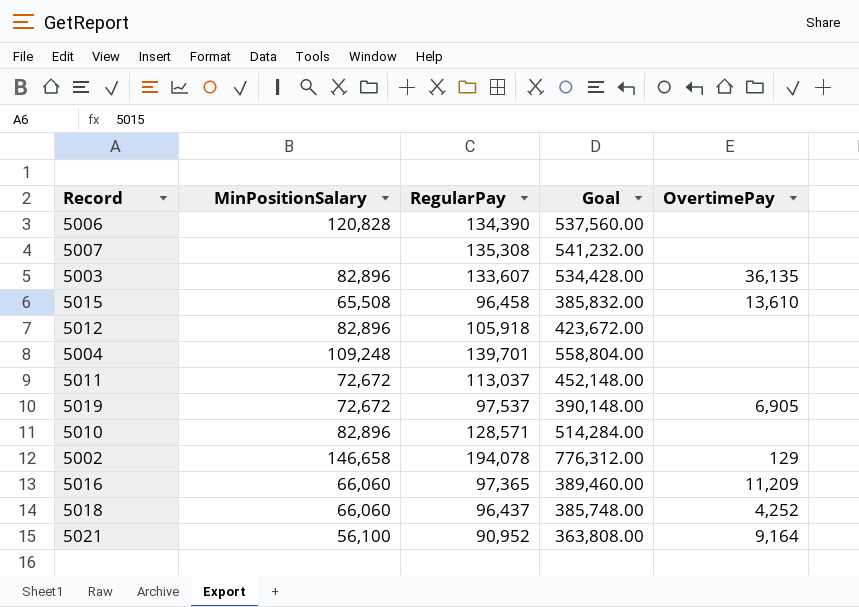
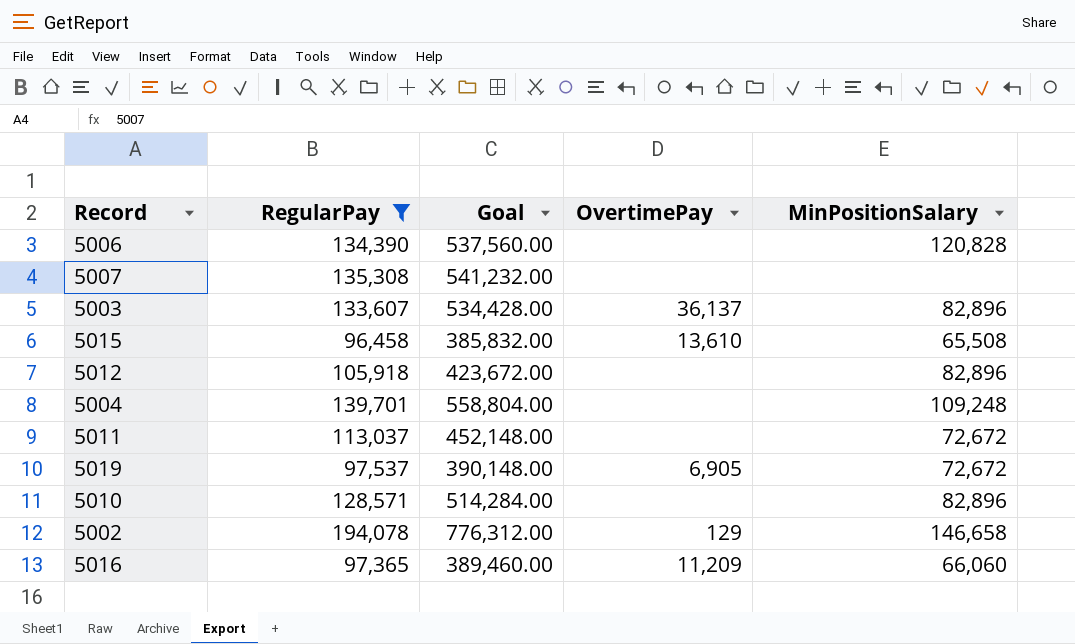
filter: none -> RegularPay >= 96,458
column MinPositionSalary | position: 2 -> 5
5003 | OvertimePay: 36,135 -> 36,137

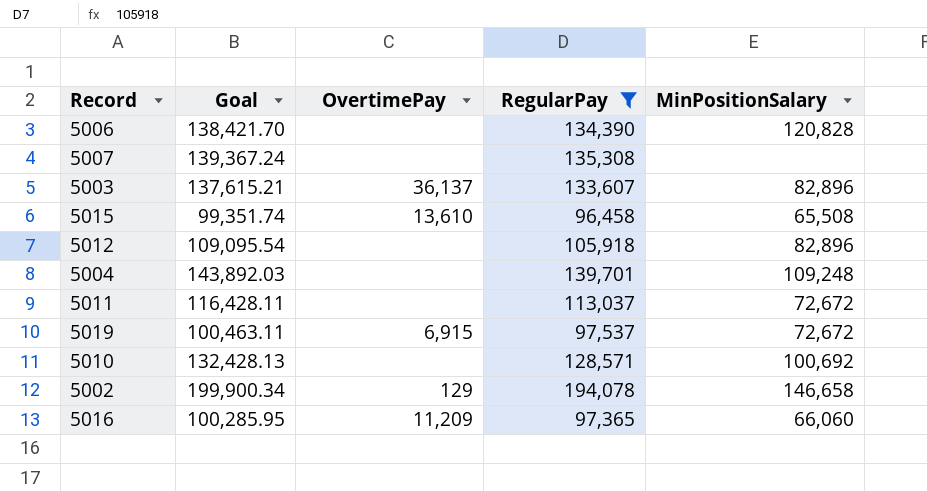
column Goal | formula: [RegularPay] * 4 -> [RegularPay] * 1.03
column RegularPay | position: 2 -> 4
5019 | OvertimePay: 6,905 -> 6,915
5010 | MinPositionSalary: 82,896 -> 100,692

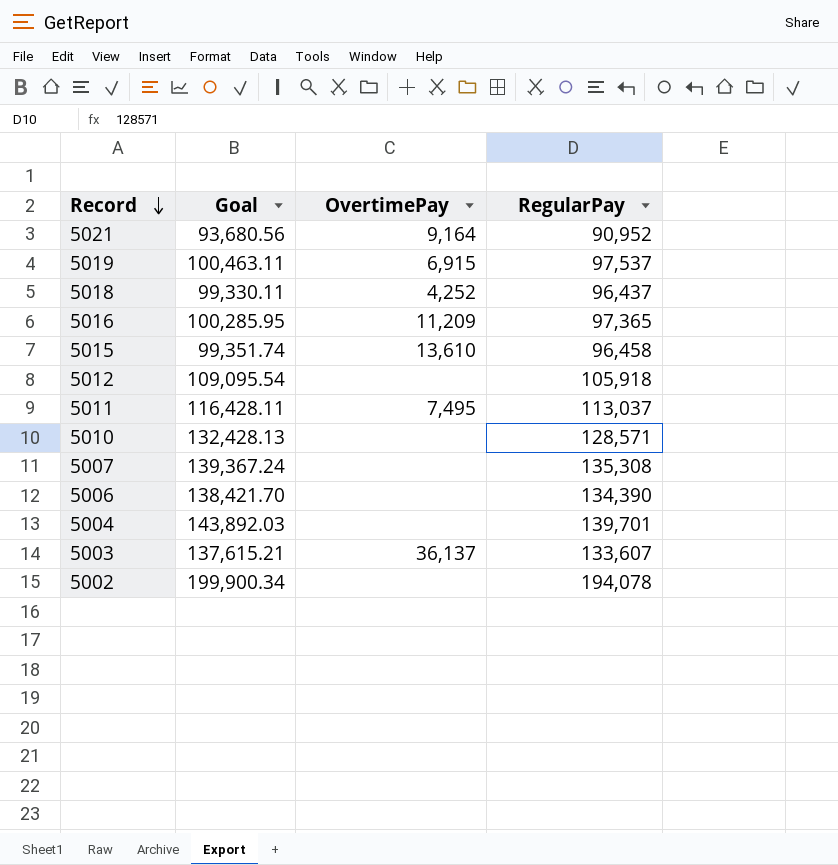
filter: RegularPay >= 96,458 -> none
row order: none -> Record descending
column MinPositionSalary | position: 5 -> none
5011 | OvertimePay: none -> 7,495
5002 | OvertimePay: 129 -> none

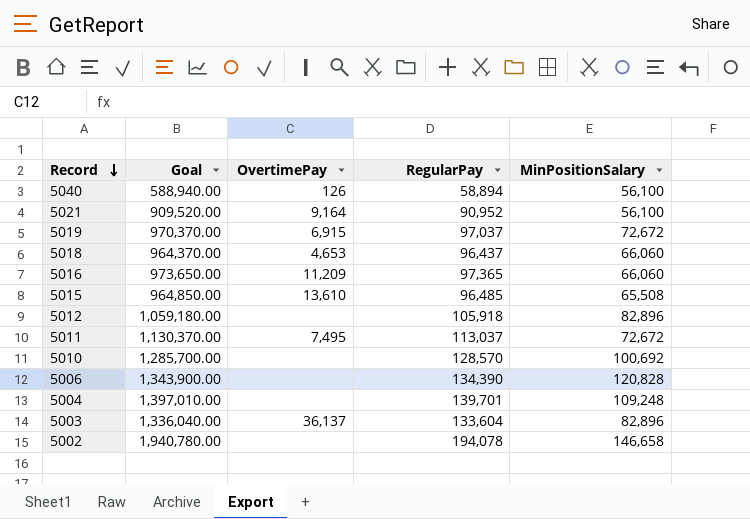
column Goal | formula: [RegularPay] * 1.03 -> [RegularPay] * 10
column MinPositionSalary | position: none -> 5
row 5007: 139,367.24 | none | 135,308 -> none
row 5040: none -> 588,940.00 | 126 | 58,894 | 56,100
5019 | RegularPay: 97,537 -> 97,037
5018 | OvertimePay: 4,252 -> 4,653
5015 | RegularPay: 96,458 -> 96,485
5010 | RegularPay: 128,571 -> 128,570
5003 | RegularPay: 133,607 -> 133,604

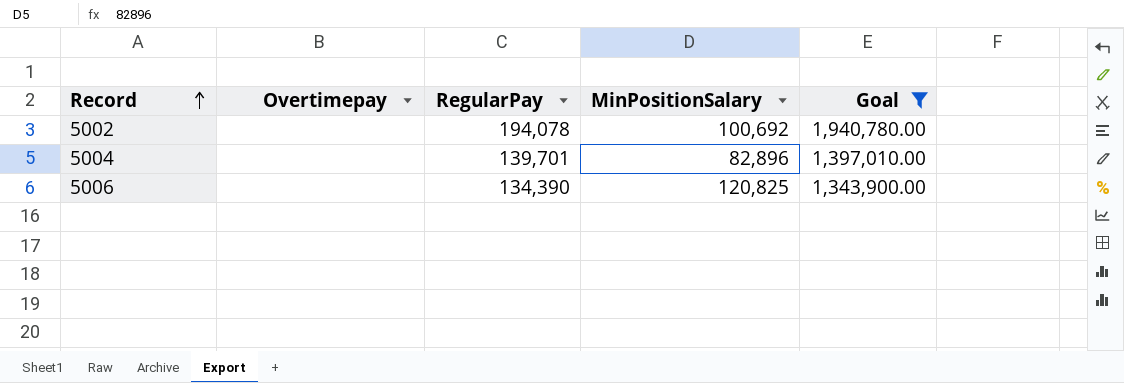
filter: none -> Goal >= 1,343,900.00
row order: Record descending -> Record ascending
column name: OvertimePay -> Overtimepay
column Goal | position: 2 -> 5
5002 | MinPositionSalary: 146,658 -> 100,692
5004 | MinPositionSalary: 109,248 -> 82,896
5006 | MinPositionSalary: 120,828 -> 120,825

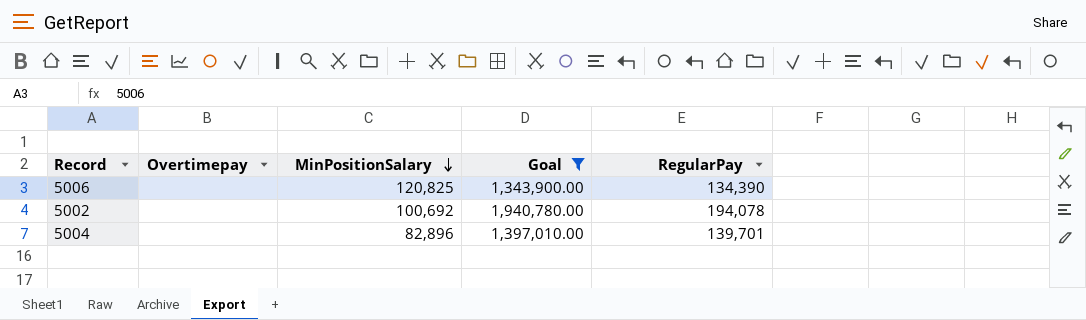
row order: Record ascending -> MinPositionSalary descending
column RegularPay | position: 3 -> 5

